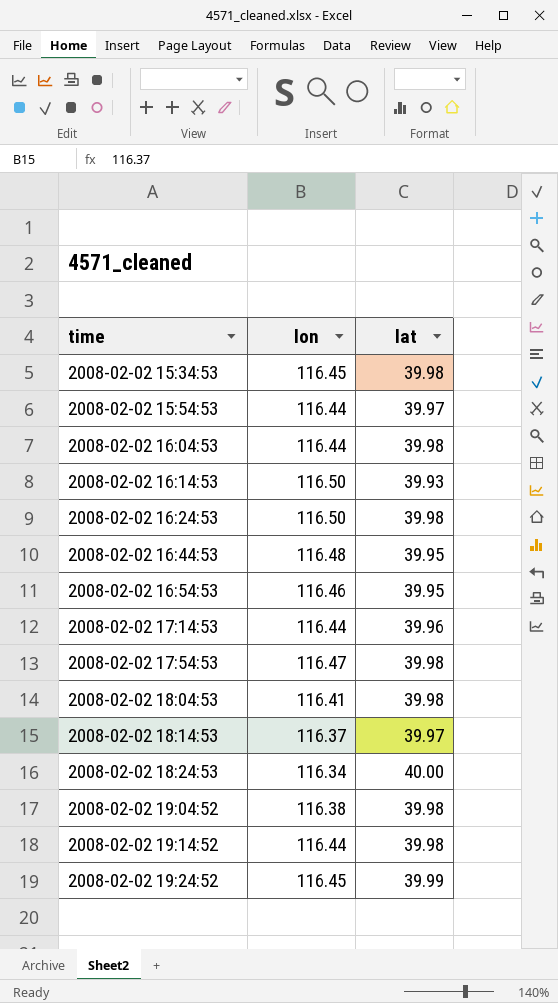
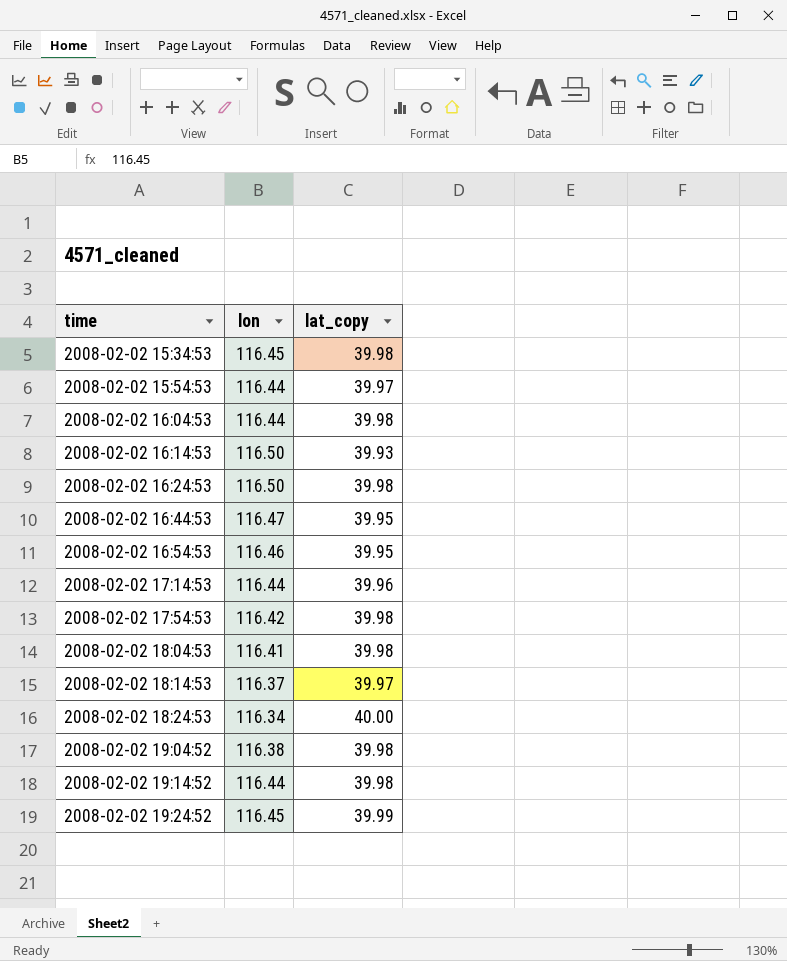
column name: lat -> lat_copy
2008-02-02 16:44:53 | lon: 116.48 -> 116.47
2008-02-02 17:54:53 | lon: 116.47 -> 116.42

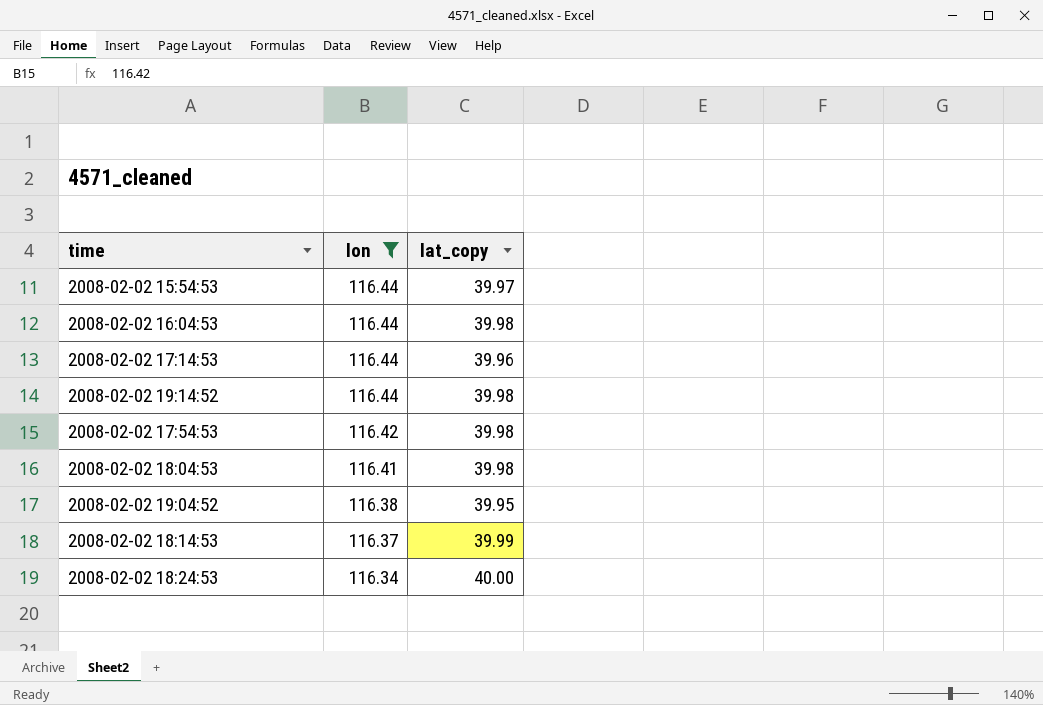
filter: none -> lon <= 116.44
row order: time ascending -> lon descending
2008-02-02 19:04:52 | lat_copy: 39.98 -> 39.95
2008-02-02 18:14:53 | lat_copy: 39.97 -> 39.99

